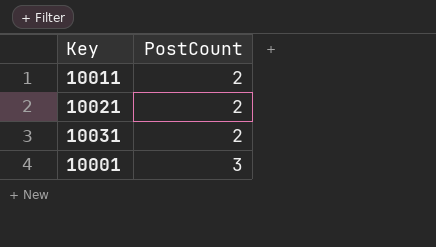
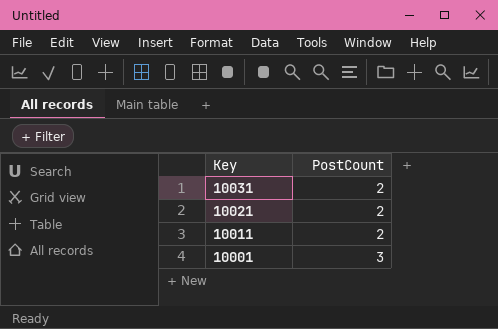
row order: PostCount ascending -> Key descending

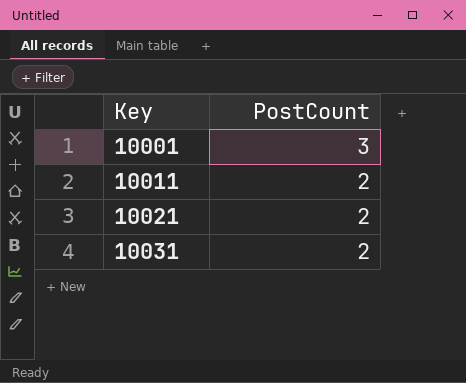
row order: Key descending -> Key ascending

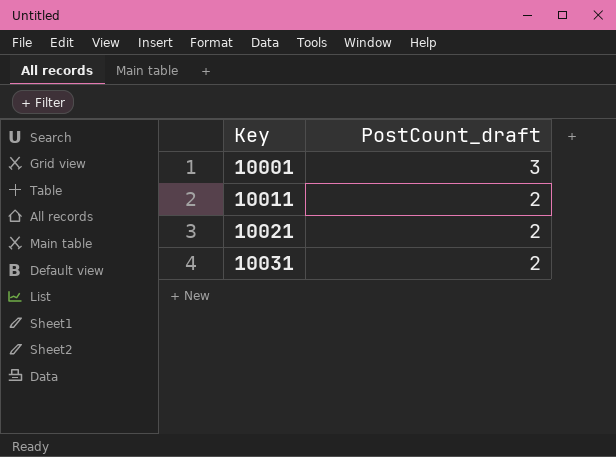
column name: PostCount -> PostCount_draft

